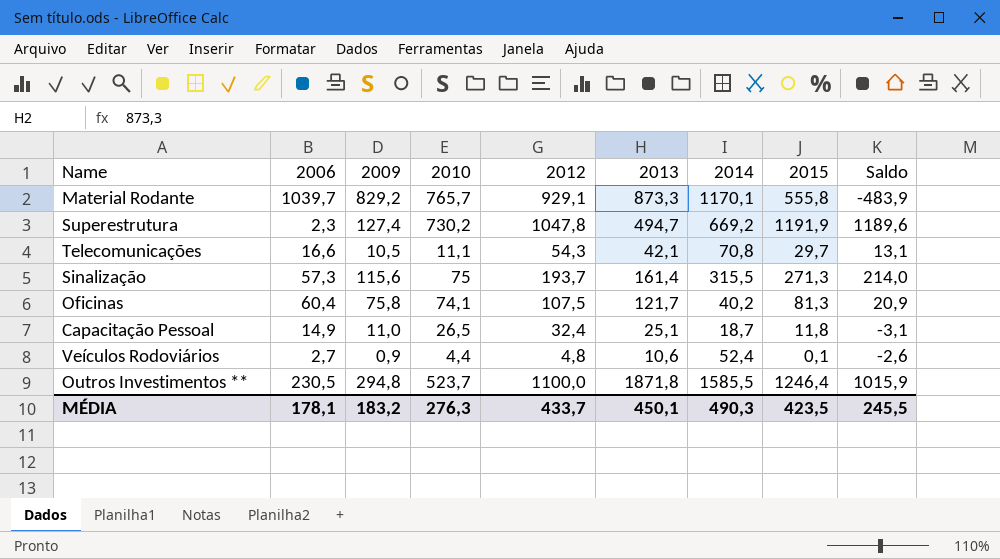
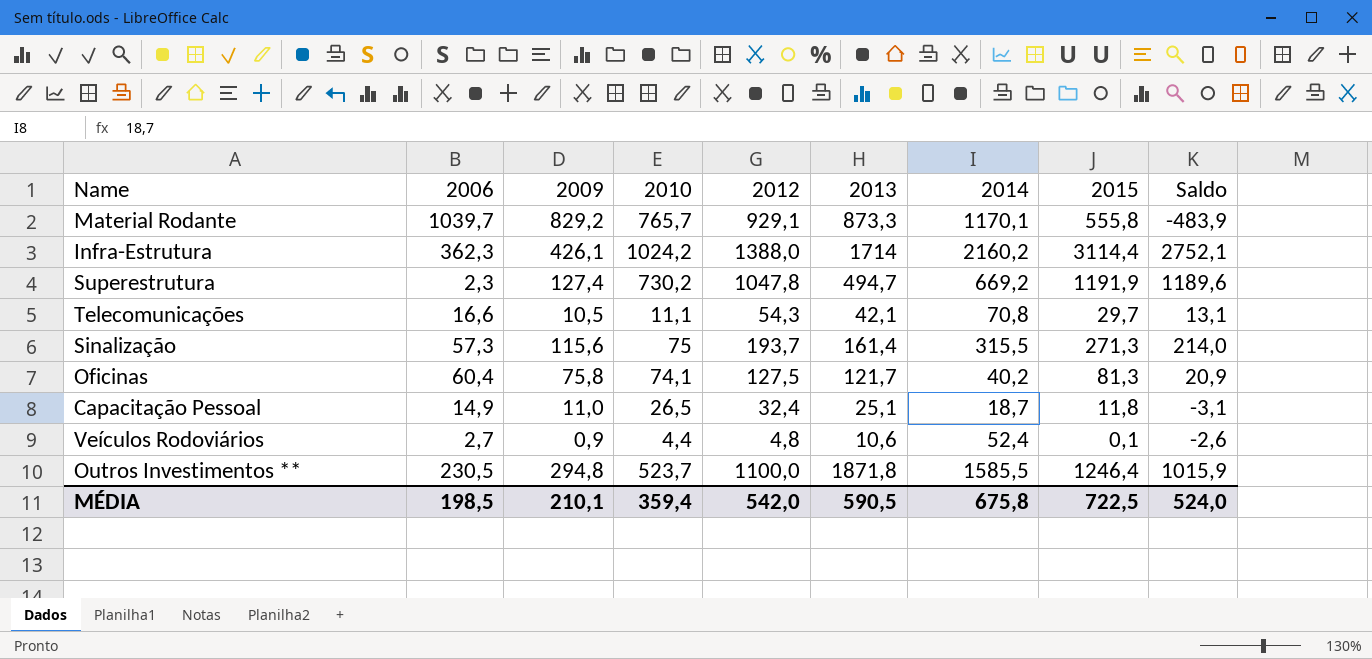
row Infra-Estrutura: none -> 362,3 | 426,1 | 1024,2 | 1388,0 | 1714 | 2160,2 | 3114,4 | 2752,1
Oficinas | 2012: 107,5 -> 127,5
MÉDIA | 2006: 178,1 -> 198,5
MÉDIA | 2009: 183,2 -> 210,1
MÉDIA | 2010: 276,3 -> 359,4
MÉDIA | 2012: 433,7 -> 542,0
MÉDIA | 2013: 450,1 -> 590,5
MÉDIA | 2014: 490,3 -> 675,8
MÉDIA | 2015: 423,5 -> 722,5
MÉDIA | Saldo: 245,5 -> 524,0

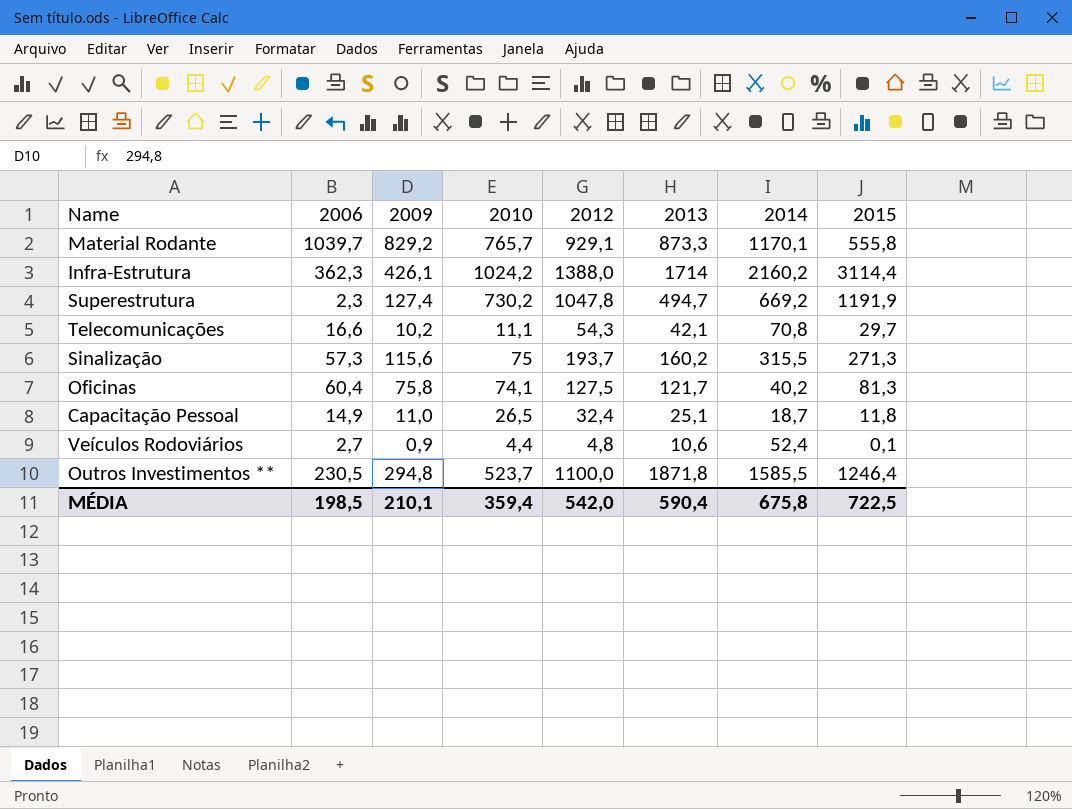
column Saldo | formula: [2015] - [2006] -> none
Telecomunicações | 2009: 10,5 -> 10,2
Sinalização | 2013: 161,4 -> 160,2
MÉDIA | 2013: 590,5 -> 590,4

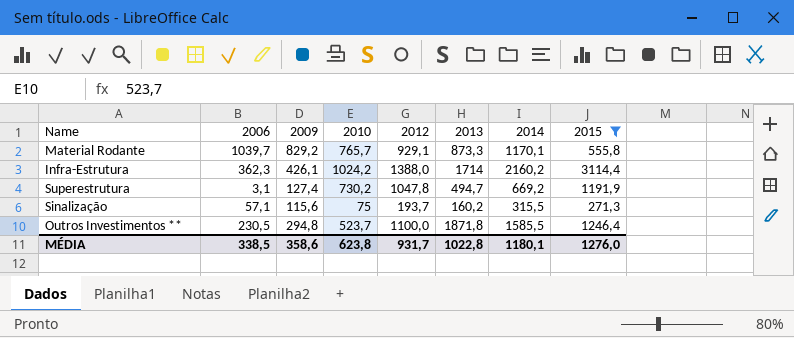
filter: none -> 2015 >= 271,3
Superestrutura | 2006: 2,3 -> 3,1
Sinalização | 2006: 57,3 -> 57,1
MÉDIA | 2006: 198,5 -> 338,5
MÉDIA | 2009: 210,1 -> 358,6
MÉDIA | 2010: 359,4 -> 623,8
MÉDIA | 2012: 542,0 -> 931,7
MÉDIA | 2013: 590,4 -> 1022,8
MÉDIA | 2014: 675,8 -> 1180,1
MÉDIA | 2015: 722,5 -> 1276,0

